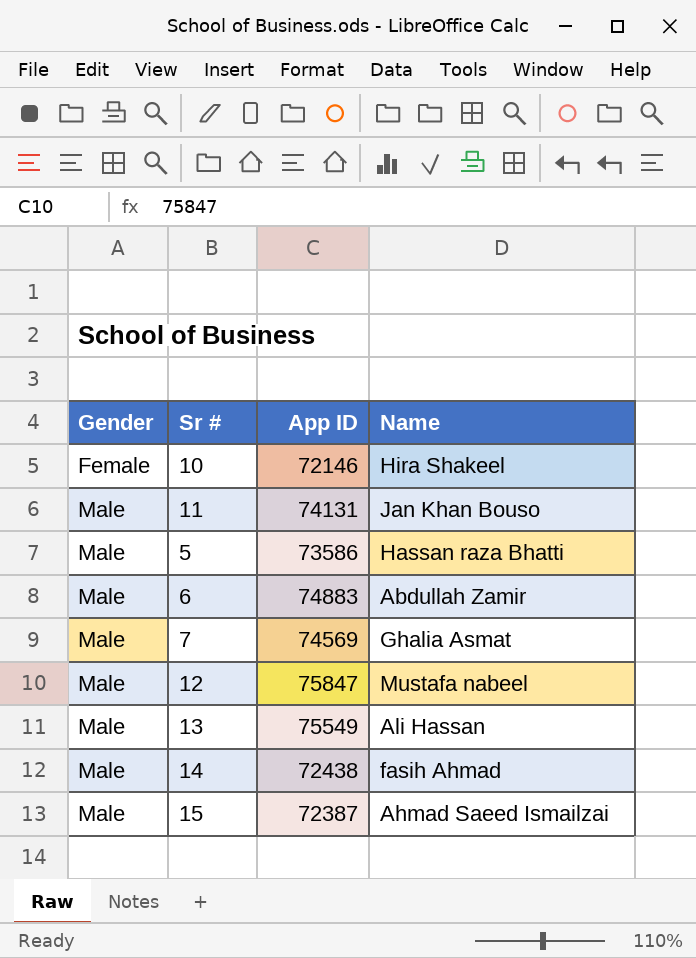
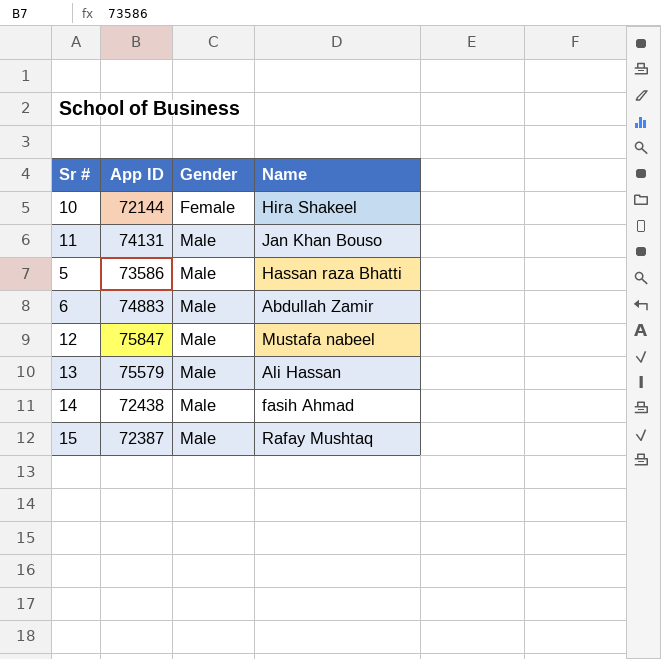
column Gender | position: 1 -> 3
row 7: Male | 74569 | Ghalia Asmat -> none
10 | App ID: 72146 -> 72144
13 | App ID: 75549 -> 75579
15 | Name: Ahmad Saeed Ismailzai -> Rafay Mushtaq

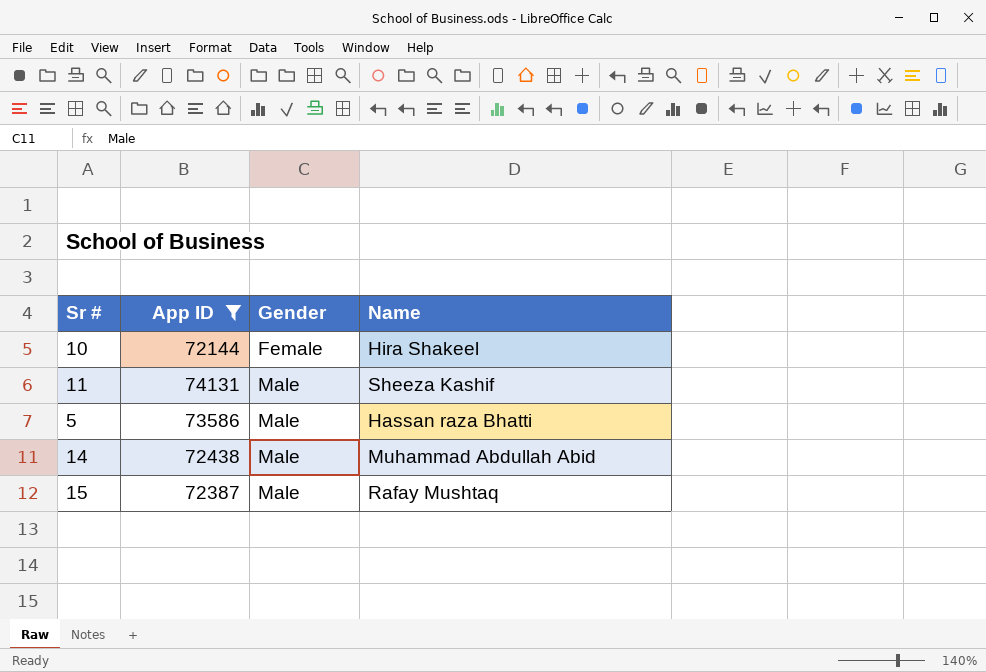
filter: none -> App ID <= 74131
11 | Name: Jan Khan Bouso -> Sheeza Kashif
14 | Name: fasih Ahmad -> Muhammad Abdullah Abid

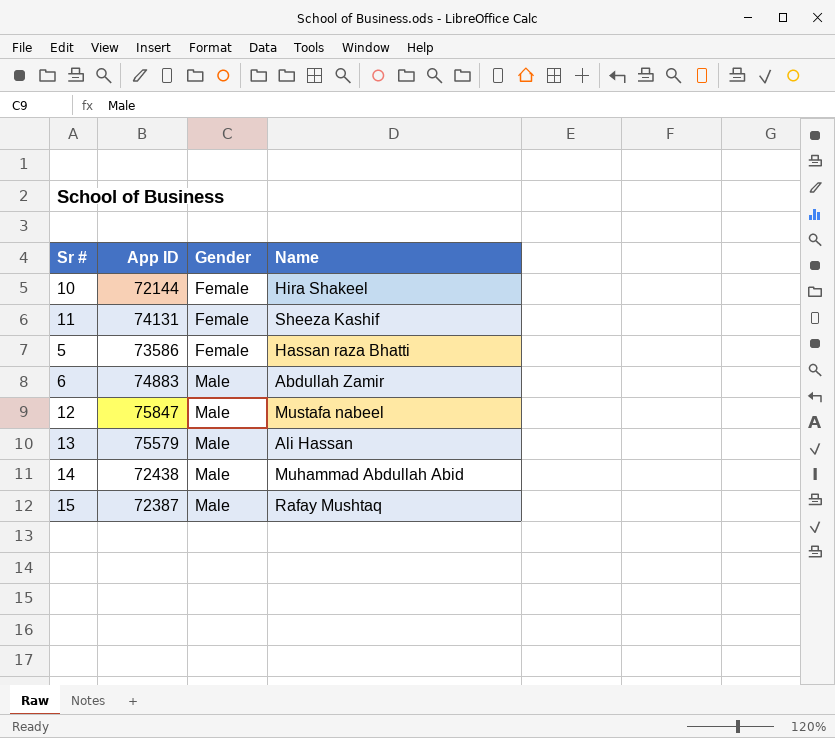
filter: App ID <= 74131 -> none
11 | Gender: Male -> Female
5 | Gender: Male -> Female

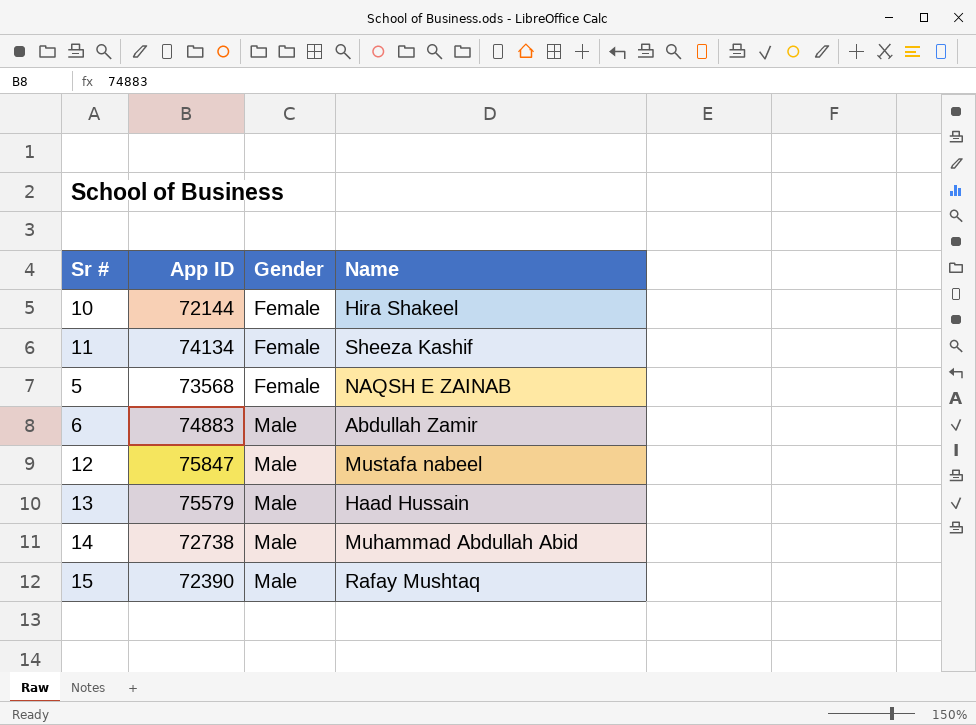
11 | App ID: 74131 -> 74134
5 | App ID: 73586 -> 73568
5 | Name: Hassan raza Bhatti -> NAQSH E ZAINAB
13 | Name: Ali Hassan -> Haad Hussain
14 | App ID: 72438 -> 72738
15 | App ID: 72387 -> 72390

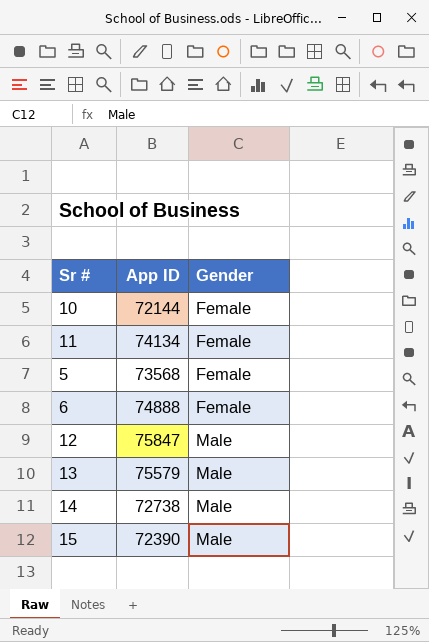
column Name | position: 4 -> none
6 | App ID: 74883 -> 74888
6 | Gender: Male -> Female

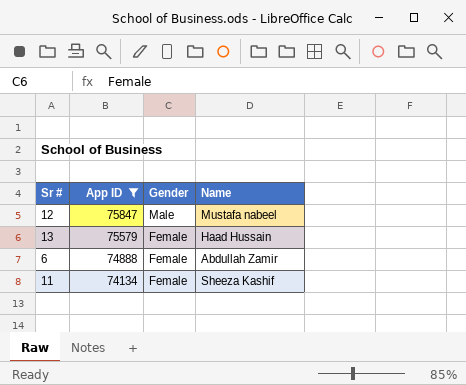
filter: none -> App ID >= 74134
row order: Gender ascending -> App ID descending
column Name | position: none -> 4
13 | Gender: Male -> Female

